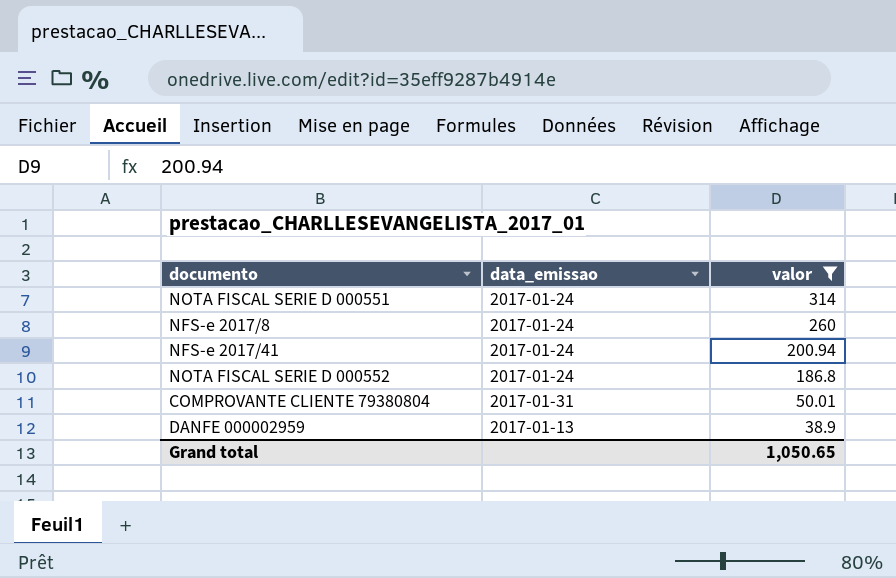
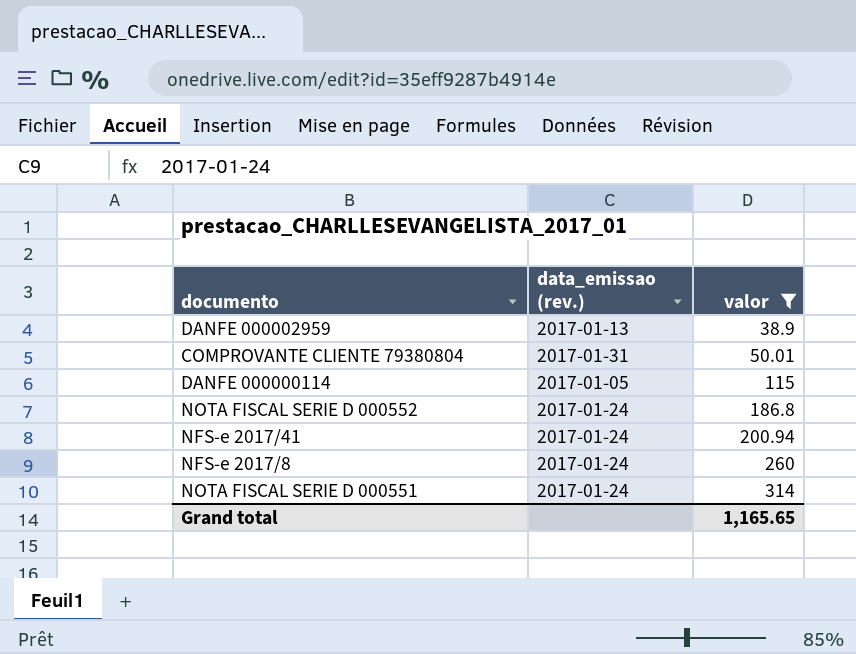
row order: valor descending -> valor ascending
column name: data_emissao -> data_emissao (rev.)
row DANFE 000000114: none -> 2017-01-05 | 115
Grand total | valor: 1,050.65 -> 1,165.65

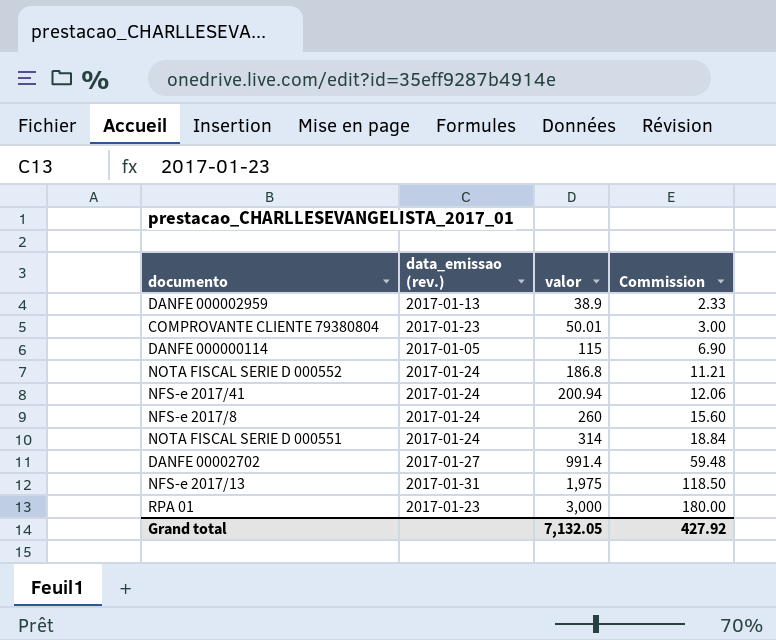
filter: valor <= 314 -> none
column Commission | formula: none -> [valor] * 0.06
COMPROVANTE CLIENTE 79380804 | data_emissao (rev.): 2017-01-31 -> 2017-01-23
Grand total | valor: 1,165.65 -> 7,132.05

